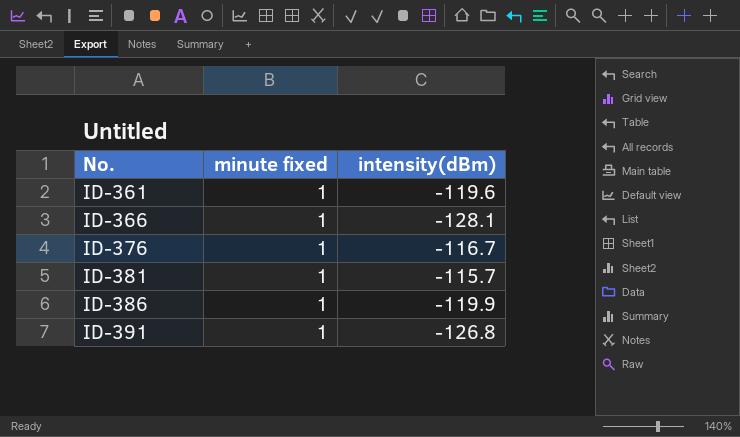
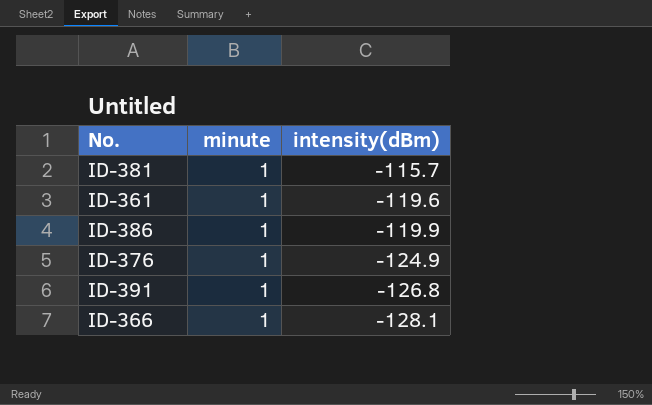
row order: No. ascending -> intensity(dBm) descending
column name: minute fixed -> minute
ID-376 | intensity(dBm): -116.7 -> -124.9

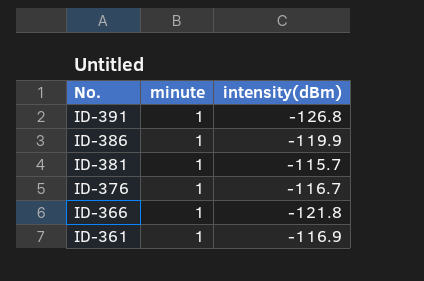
row order: intensity(dBm) descending -> No. descending
ID-376 | intensity(dBm): -124.9 -> -116.7
ID-366 | intensity(dBm): -128.1 -> -121.8
ID-361 | intensity(dBm): -119.6 -> -116.9

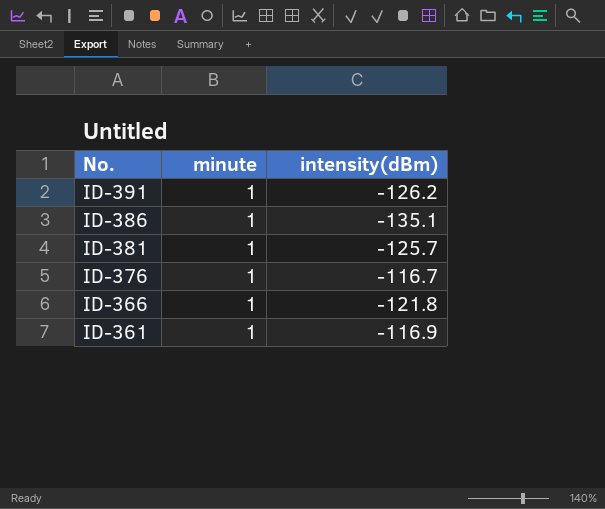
ID-391 | intensity(dBm): -126.8 -> -126.2
ID-386 | intensity(dBm): -119.9 -> -135.1
ID-381 | intensity(dBm): -115.7 -> -125.7

